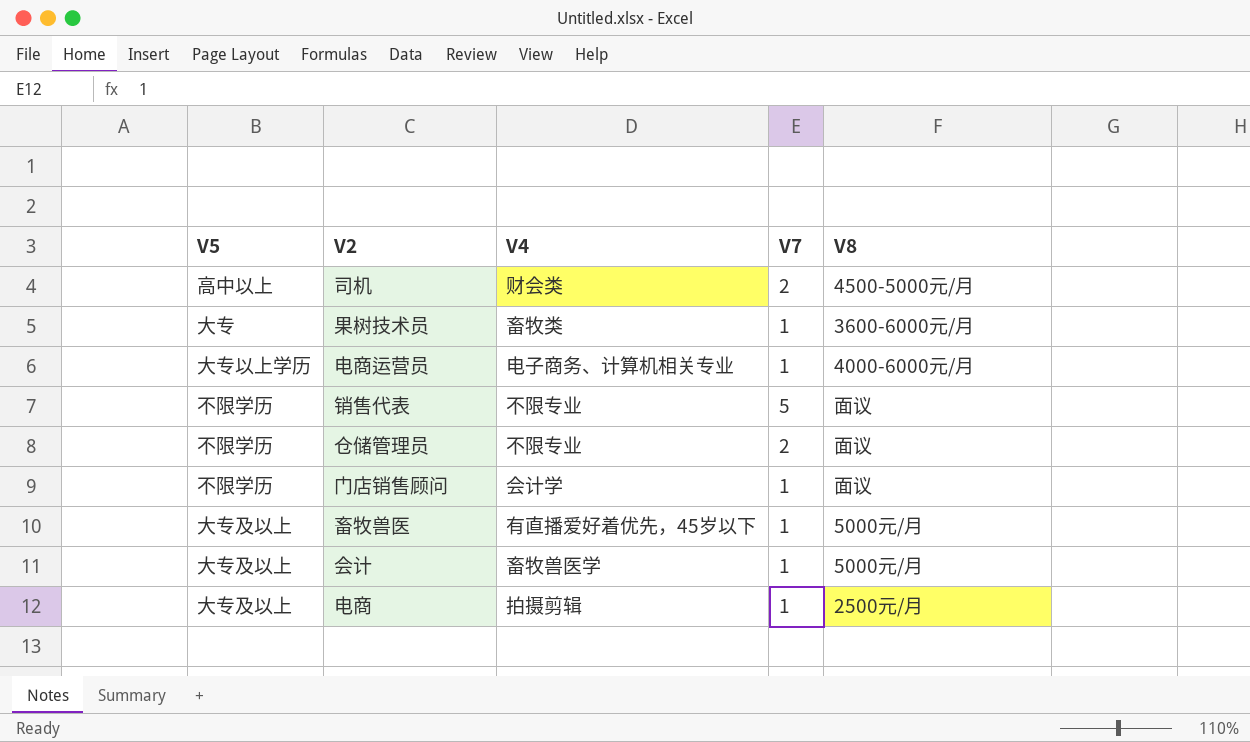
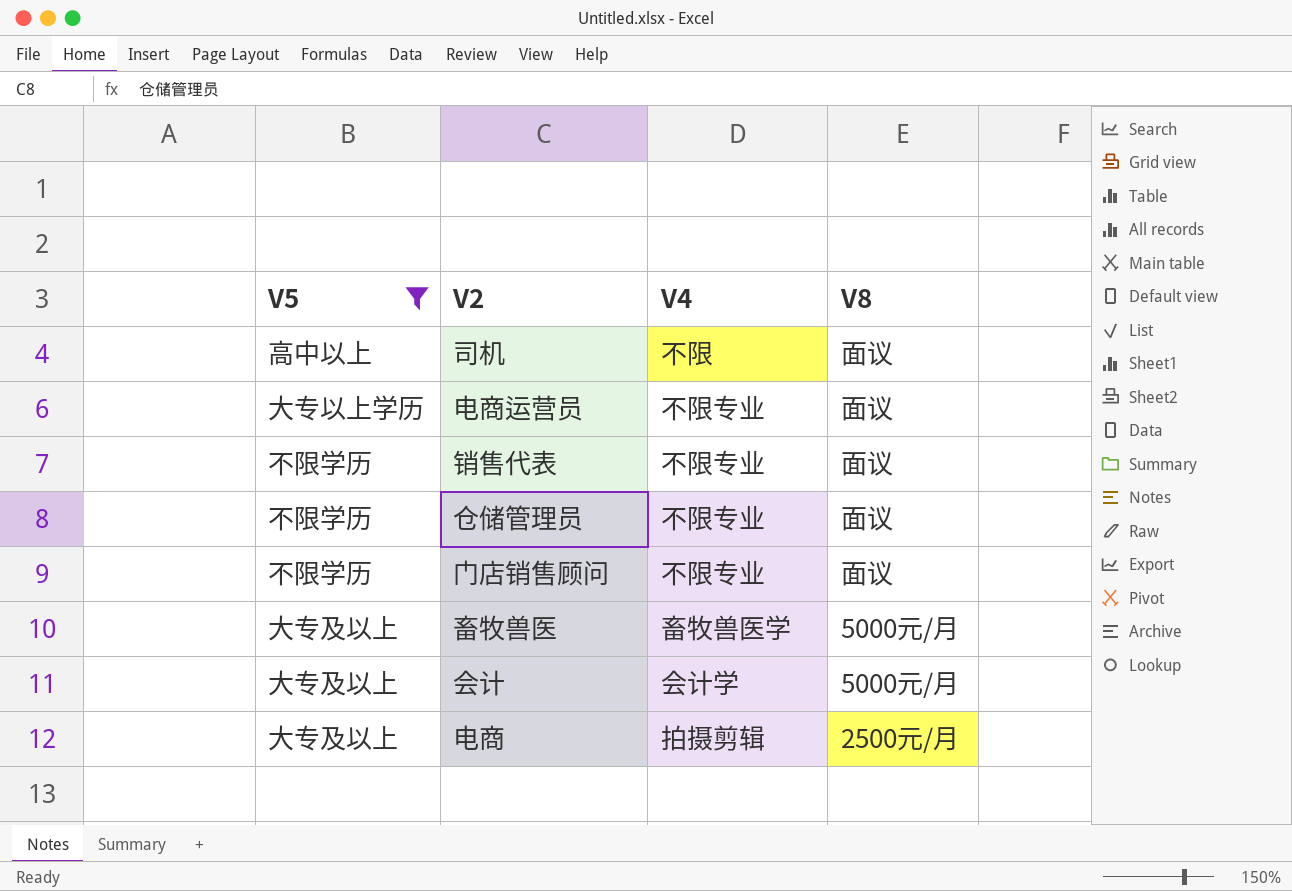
filter: none -> V5 != 大专
column V7 | position: 4 -> none
司机 | V4: 财会类 -> 不限
司机 | V8: 4500-5000元/月 -> 面议
电商运营员 | V4: 电子商务、计算机相关专业 -> 不限专业
电商运营员 | V8: 4000-6000元/月 -> 面议
门店销售顾问 | V4: 会计学 -> 不限专业
畜牧兽医 | V4: 有直播爱好着优先，45岁以下 -> 畜牧兽医学
会计 | V4: 畜牧兽医学 -> 会计学

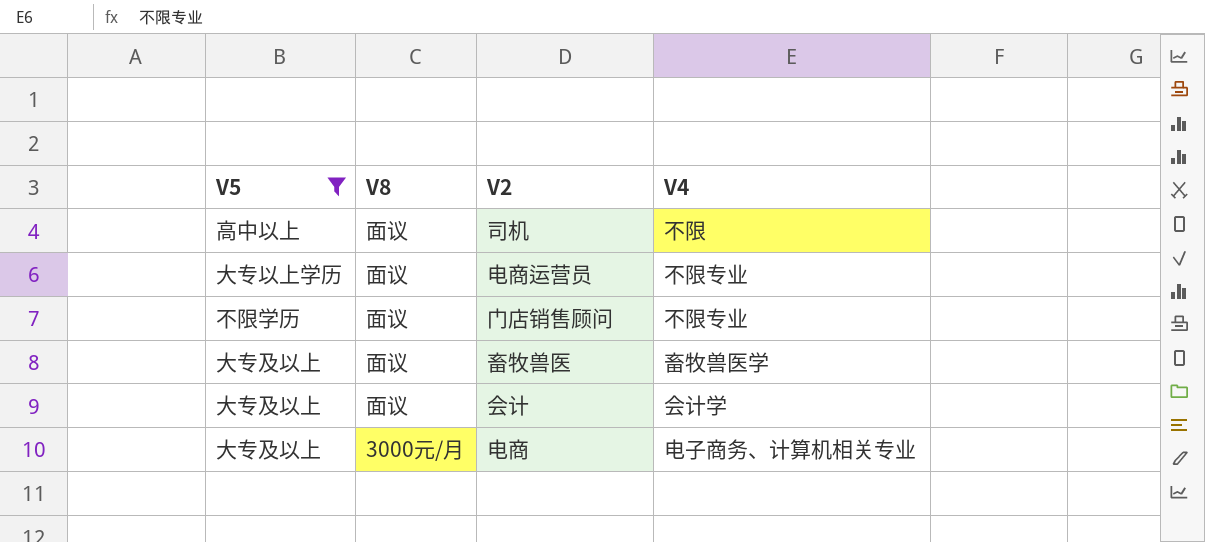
column V8 | position: 4 -> 2
row 销售代表: 不限学历 | 不限专业 | 面议 -> none
row 仓储管理员: 不限学历 | 不限专业 | 面议 -> none
畜牧兽医 | V8: 5000元/月 -> 面议
会计 | V8: 5000元/月 -> 面议
电商 | V8: 2500元/月 -> 3000元/月
电商 | V4: 拍摄剪辑 -> 电子商务、计算机相关专业

